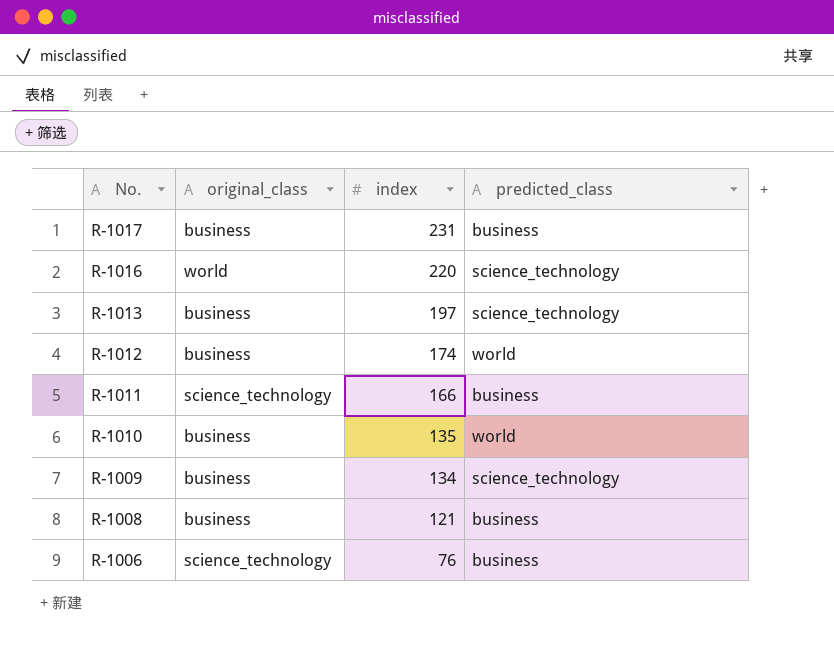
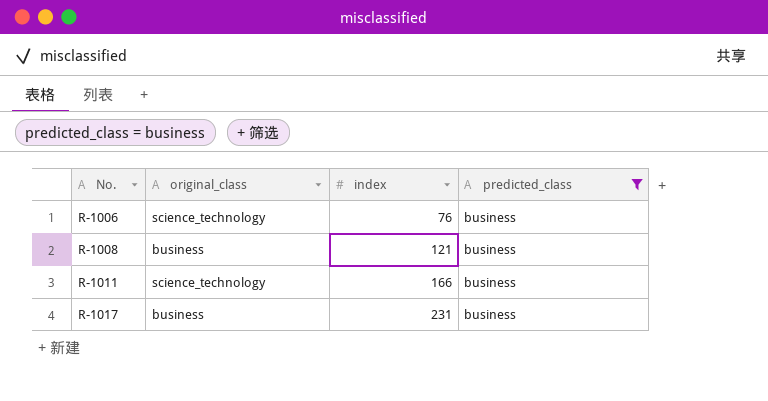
filter: none -> predicted_class = business
row order: No. descending -> No. ascending

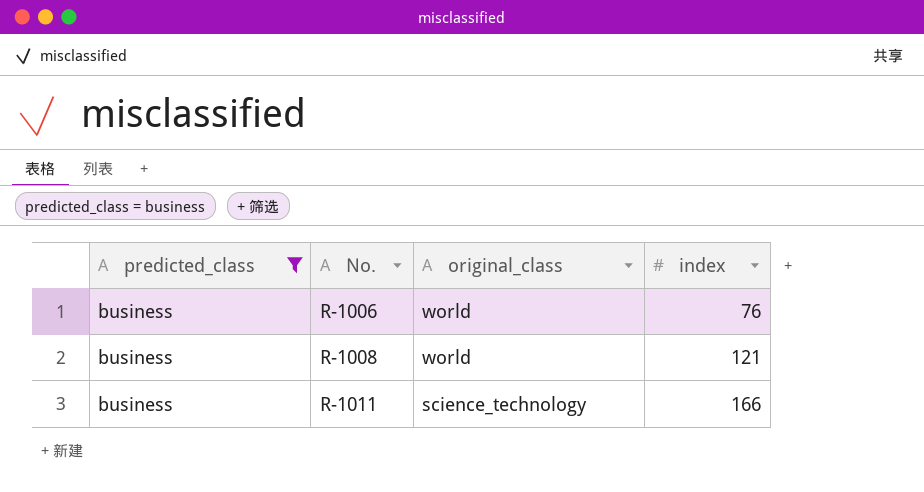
column predicted_class | position: 4 -> 1
row R-1017: business | 231 | business -> none
R-1006 | original_class: science_technology -> world
R-1008 | original_class: business -> world

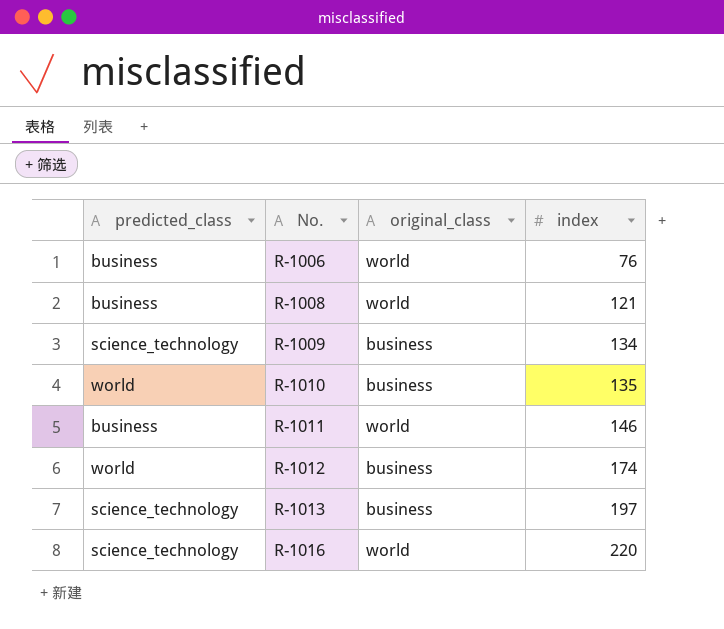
filter: predicted_class = business -> none
R-1011 | original_class: science_technology -> world
R-1011 | index: 166 -> 146

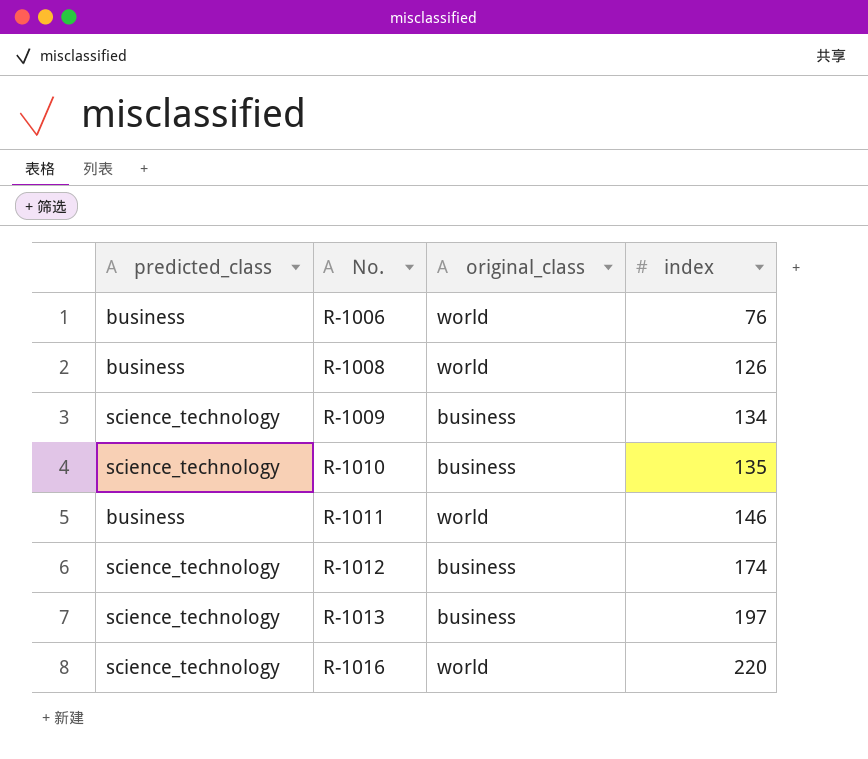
R-1008 | index: 121 -> 126
R-1010 | predicted_class: world -> science_technology
R-1012 | predicted_class: world -> science_technology

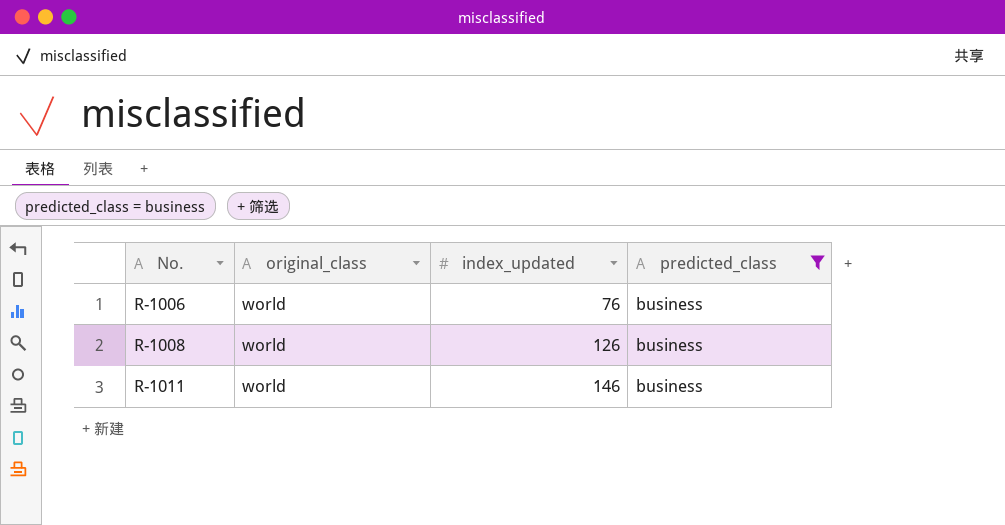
filter: none -> predicted_class = business
column name: index -> index_updated
column predicted_class | position: 1 -> 4

